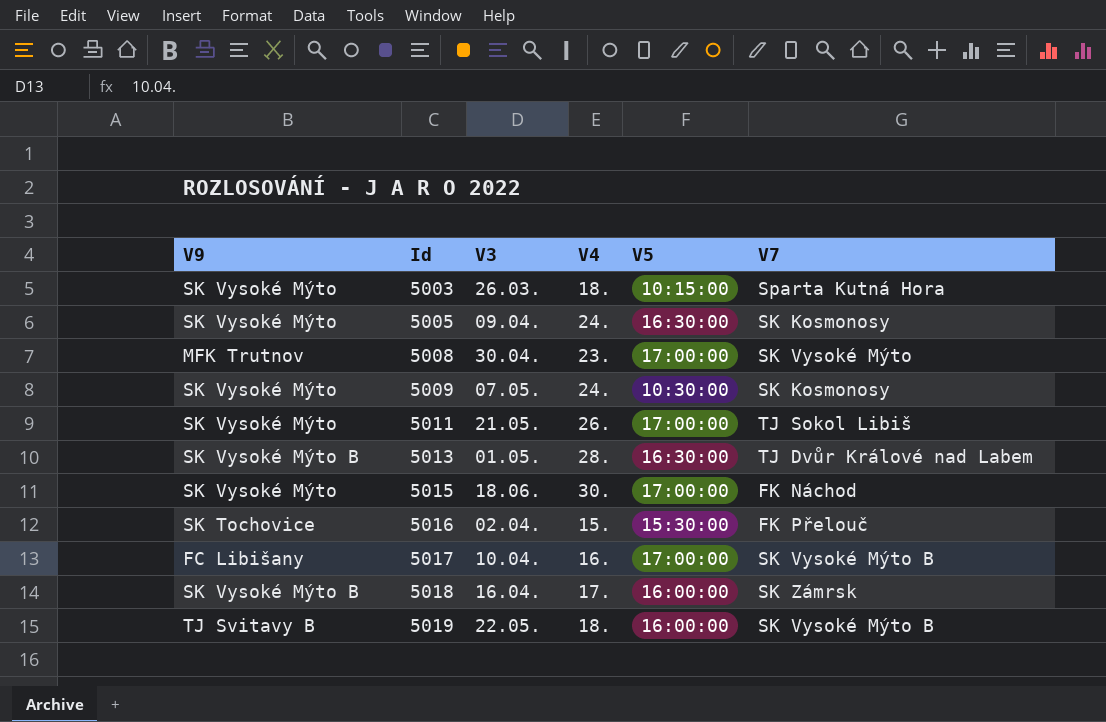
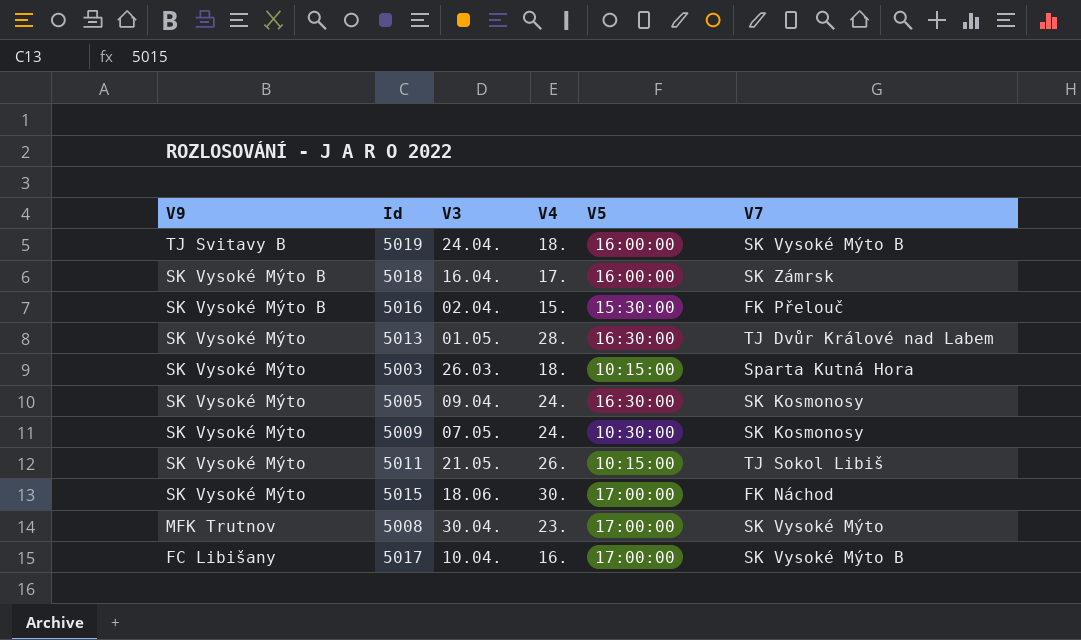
row order: Id ascending -> V9 descending
5019 | V3: 22.05. -> 24.04.
5016 | V9: SK Tochovice -> SK Vysoké Mýto B
5013 | V9: SK Vysoké Mýto B -> SK Vysoké Mýto
5011 | V5: 17:00:00 -> 10:15:00

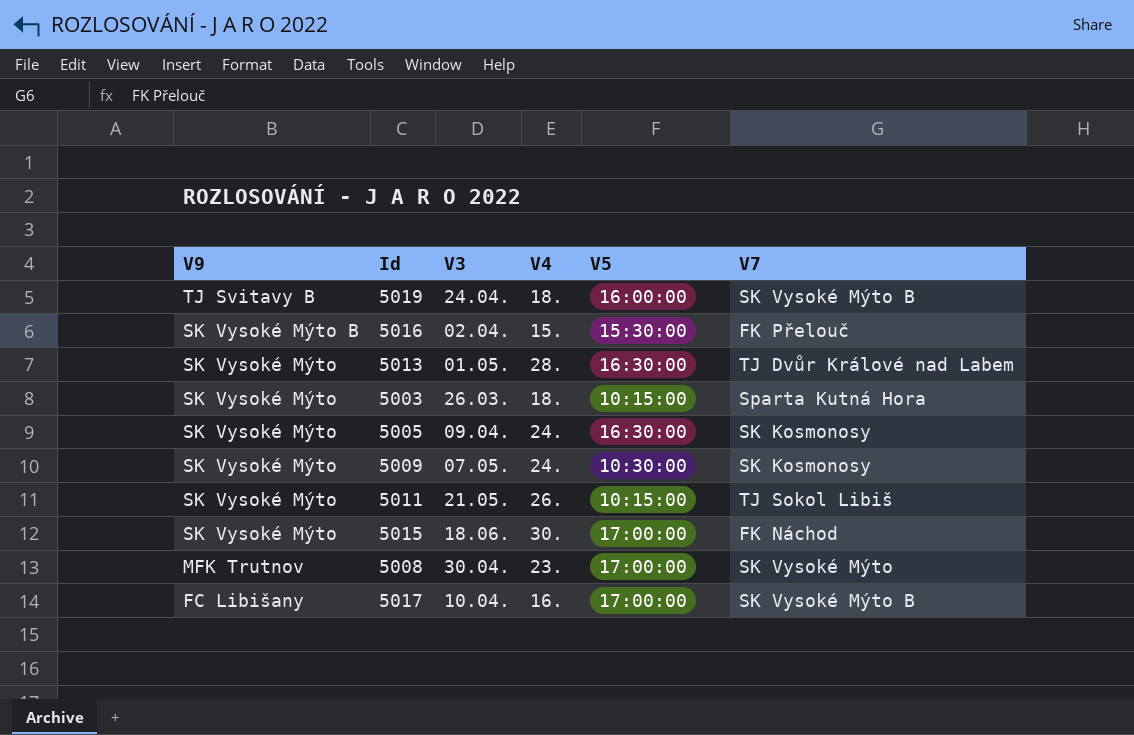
row 5018: SK Vysoké Mýto B | 16.04. | 17. | 16:00:00 | SK Zámrsk -> none

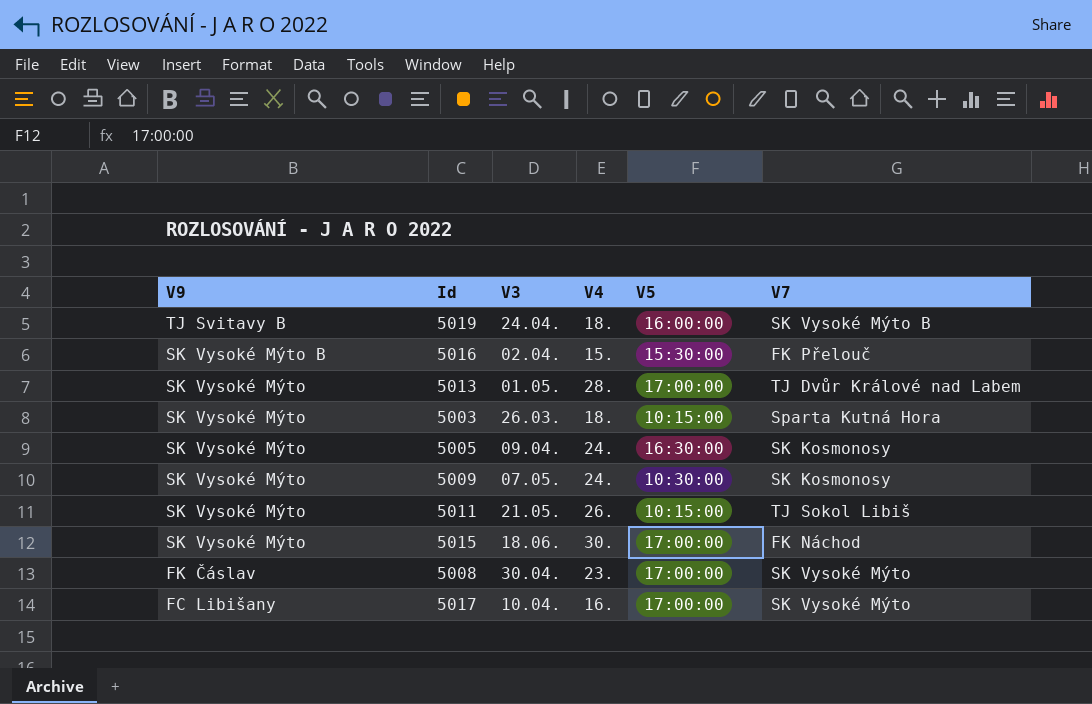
5013 | V5: 16:30:00 -> 17:00:00
5008 | V9: MFK Trutnov -> FK Čáslav
5017 | V7: SK Vysoké Mýto B -> SK Vysoké Mýto

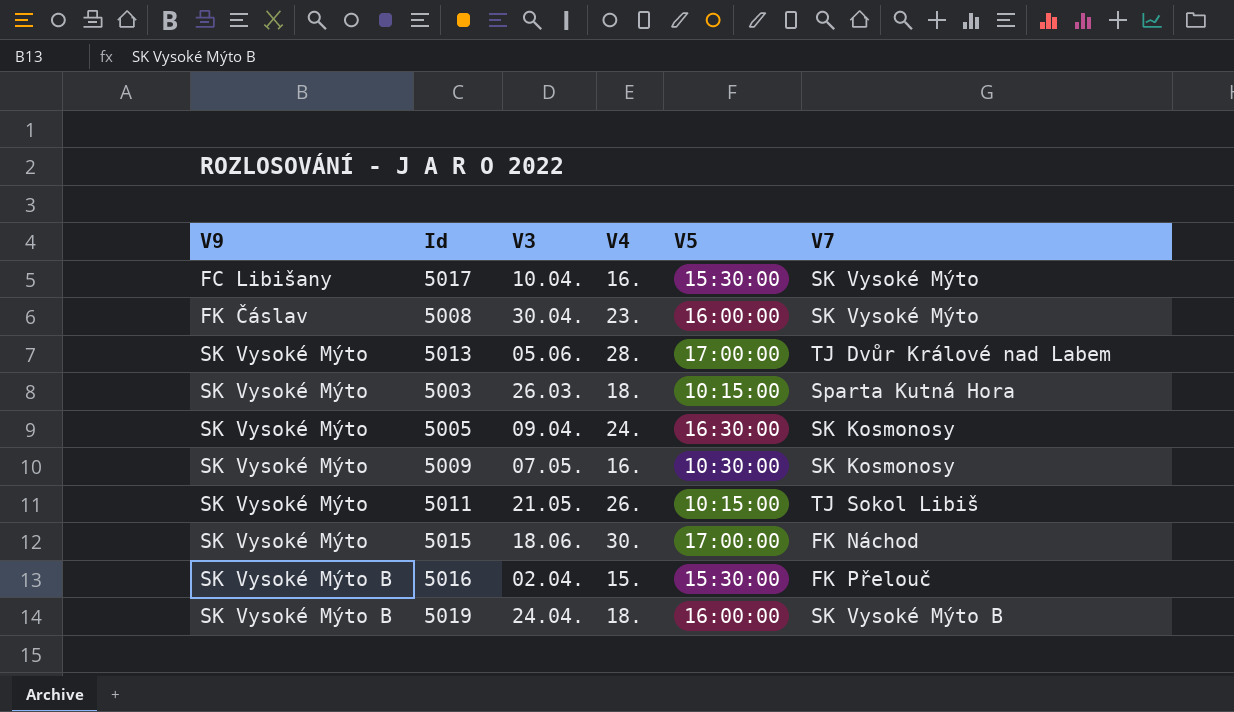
row order: V9 descending -> V9 ascending
5017 | V5: 17:00:00 -> 15:30:00
5008 | V5: 17:00:00 -> 16:00:00
5013 | V3: 01.05. -> 05.06.
5009 | V4: 24. -> 16.
5019 | V9: TJ Svitavy B -> SK Vysoké Mýto B

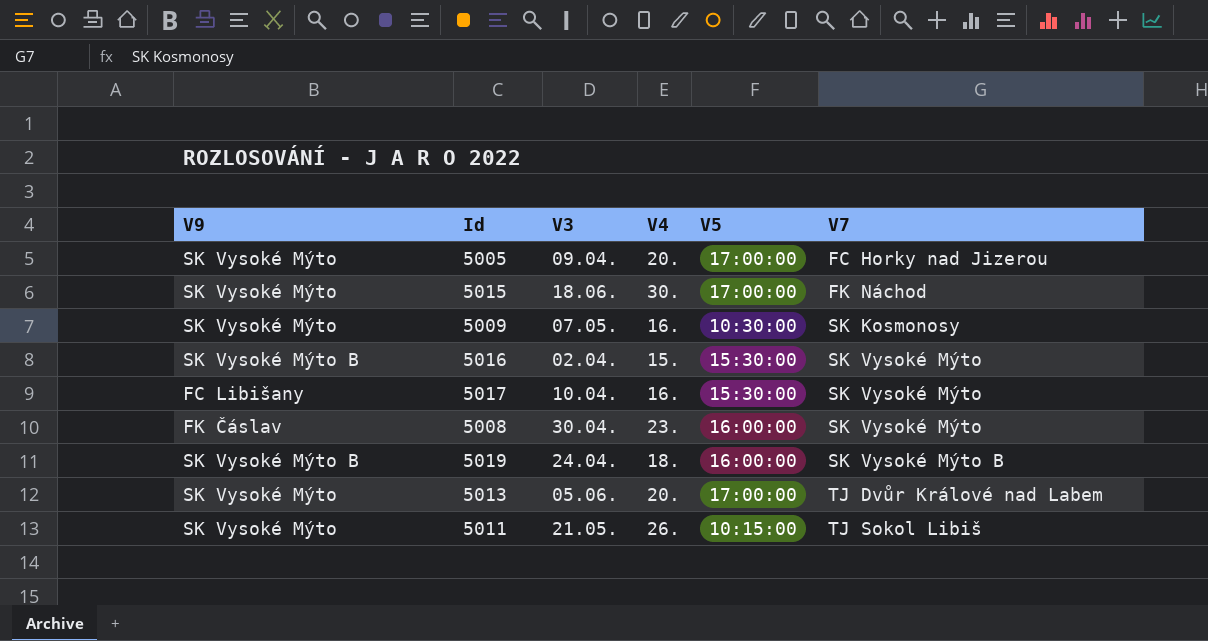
row order: V9 ascending -> V7 ascending
row 5003: SK Vysoké Mýto | 26.03. | 18. | 10:15:00 | Sparta Kutná Hora -> none
5005 | V4: 24. -> 20.
5005 | V5: 16:30:00 -> 17:00:00
5005 | V7: SK Kosmonosy -> FC Horky nad Jizerou
5016 | V7: FK Přelouč -> SK Vysoké Mýto
5013 | V4: 28. -> 20.

